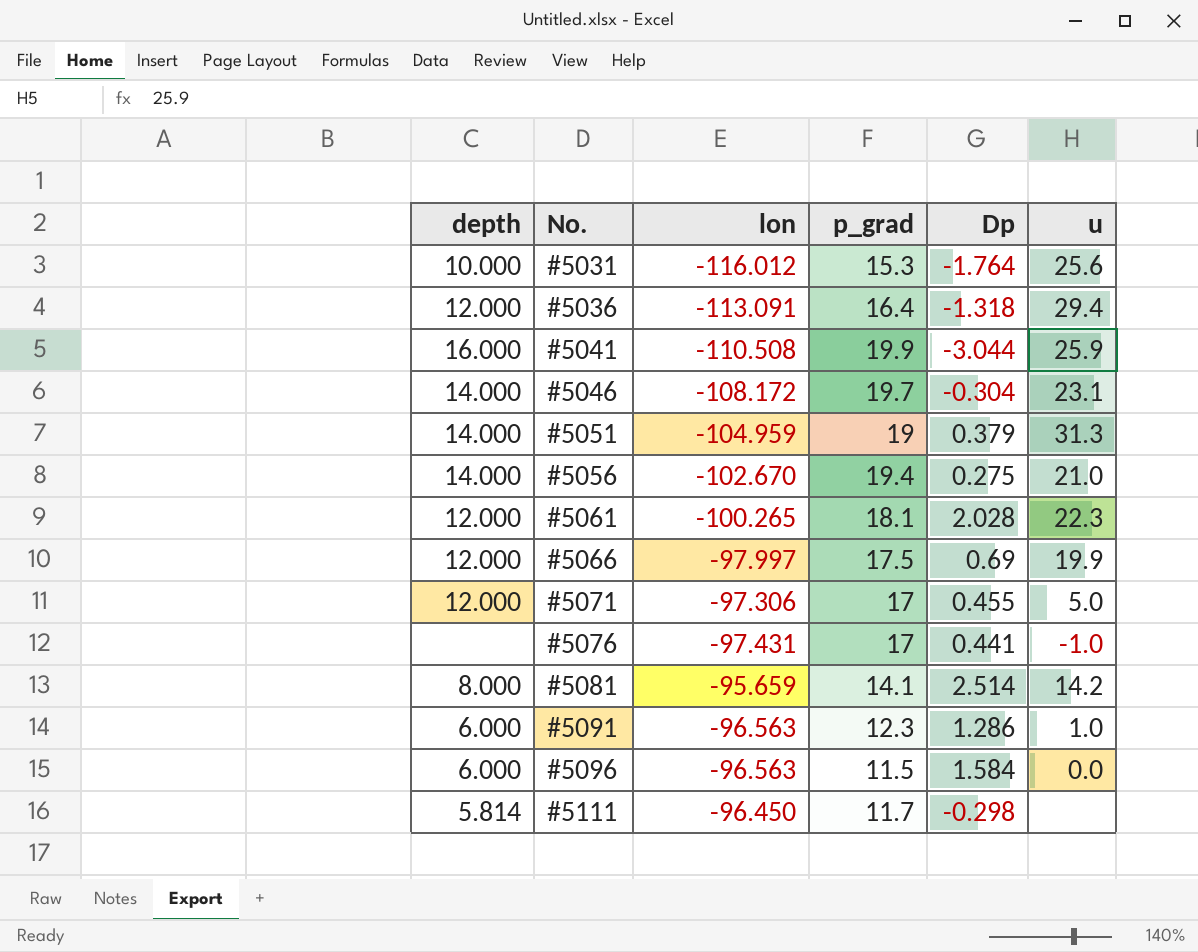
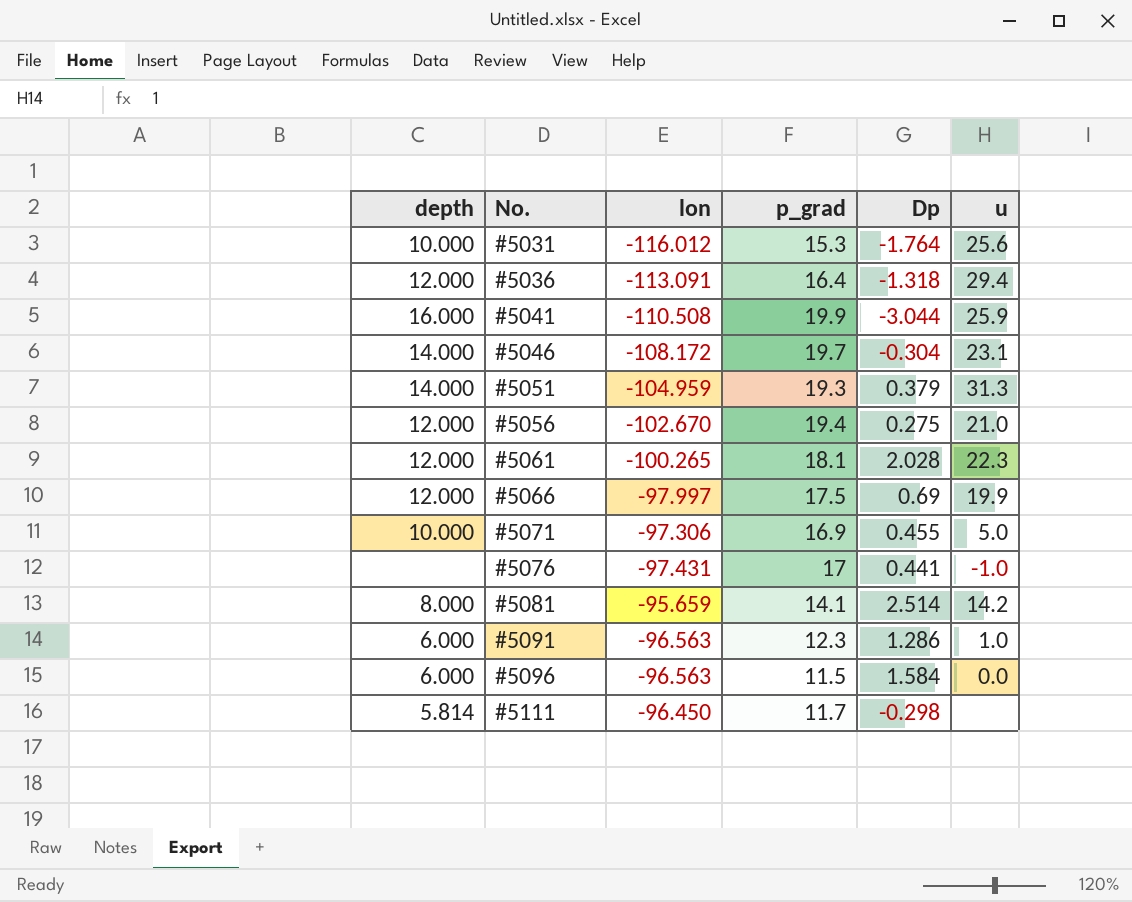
#5051 | p_grad: 19 -> 19.3
#5056 | depth: 14.000 -> 12.000
#5071 | depth: 12.000 -> 10.000
#5071 | p_grad: 17 -> 16.9

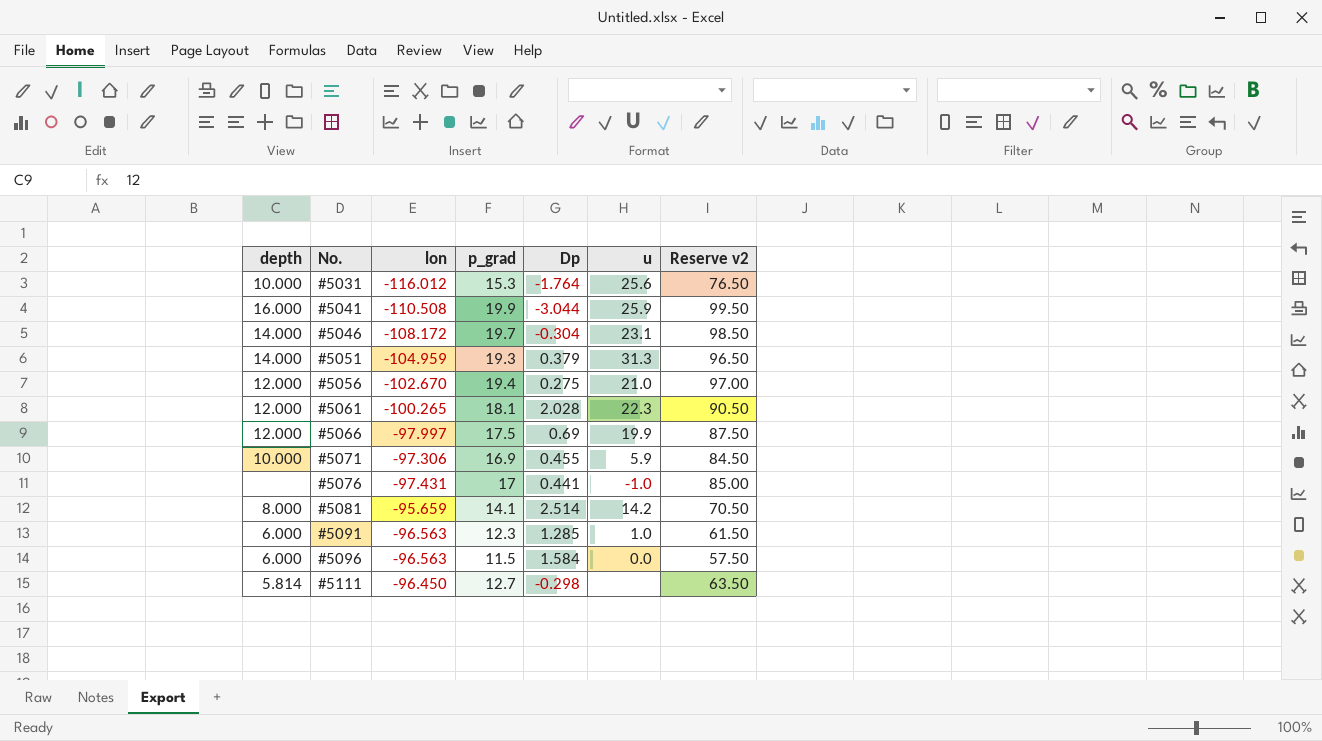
column Reserve v2 | formula: none -> [p_grad] * 5
row #5036: 12.000 | -113.091 | 16.4 | -1.318 | 29.4 -> none
#5071 | u: 5.0 -> 5.9
#5091 | Dp: 1.286 -> 1.285
#5111 | p_grad: 11.7 -> 12.7

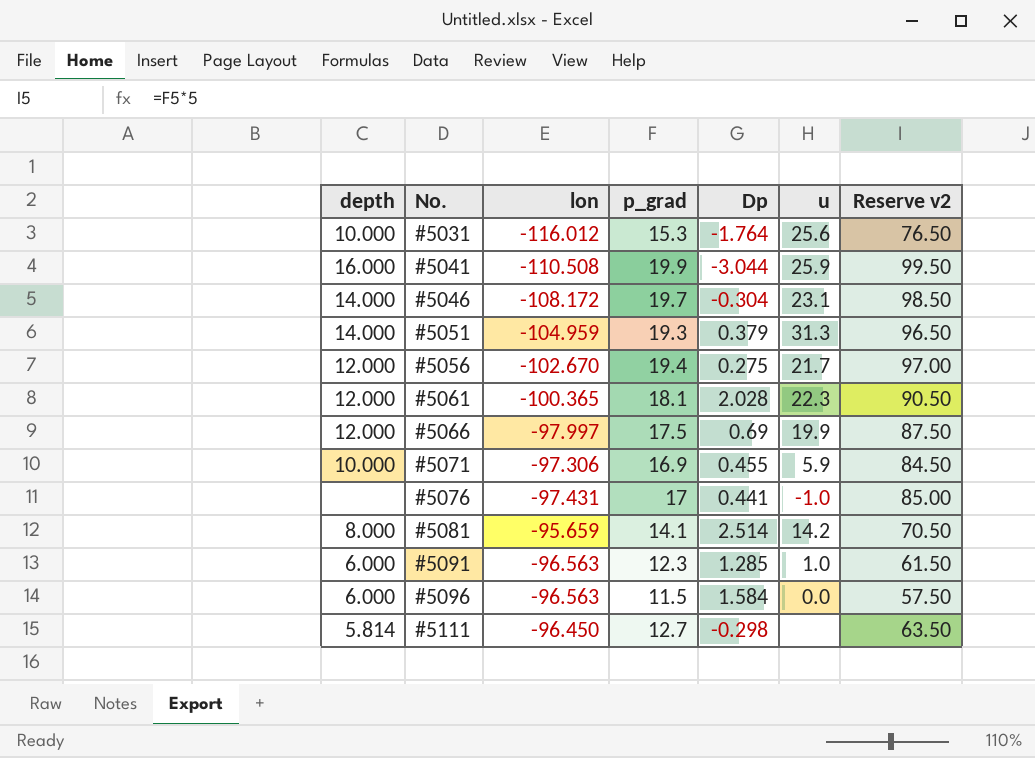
#5056 | u: 21.0 -> 21.7
#5061 | lon: -100.265 -> -100.365

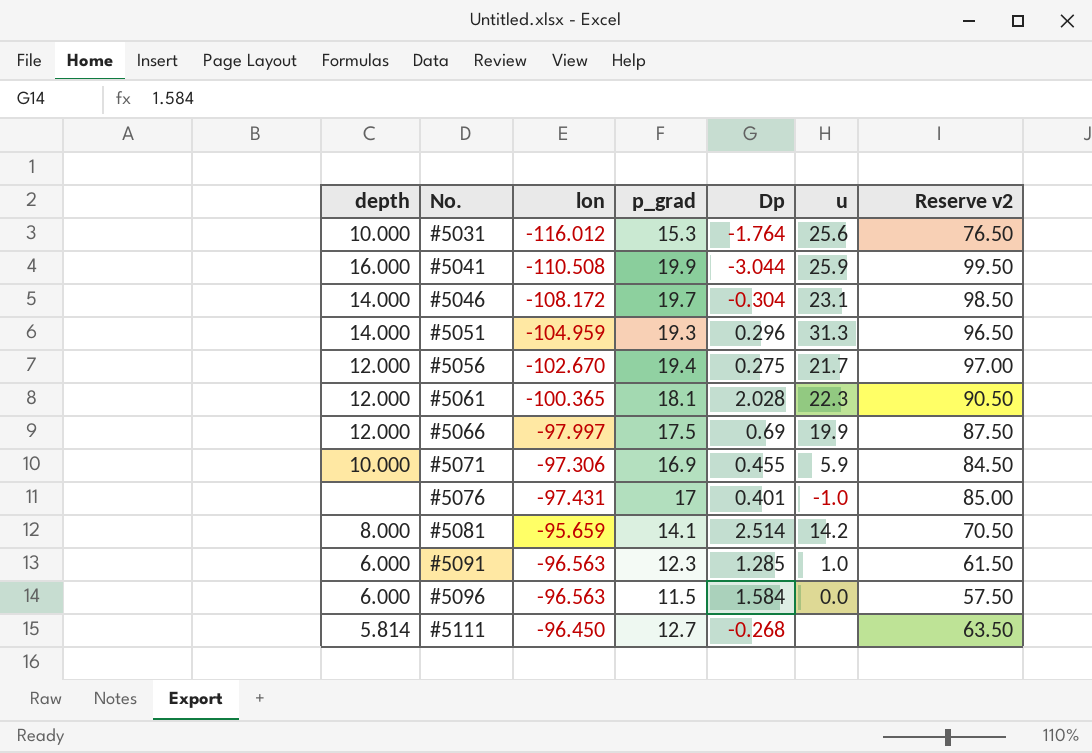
#5051 | Dp: 0.379 -> 0.296
#5076 | Dp: 0.441 -> 0.401
#5111 | Dp: -0.298 -> -0.268

